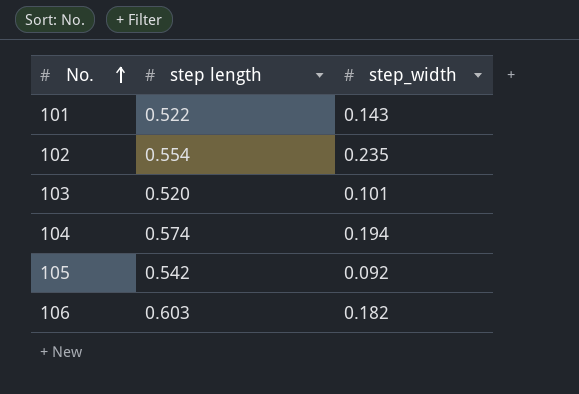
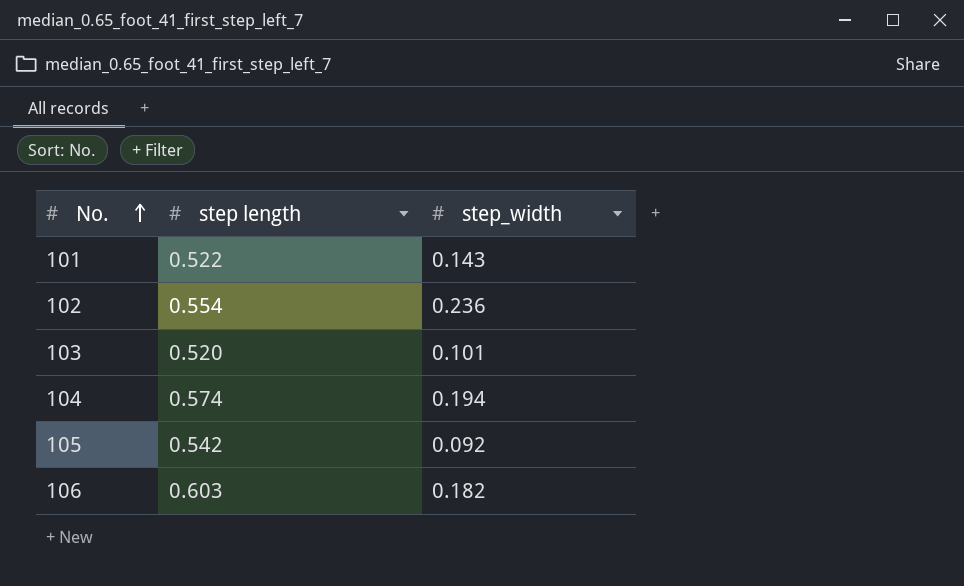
102 | step_width: 0.235 -> 0.236

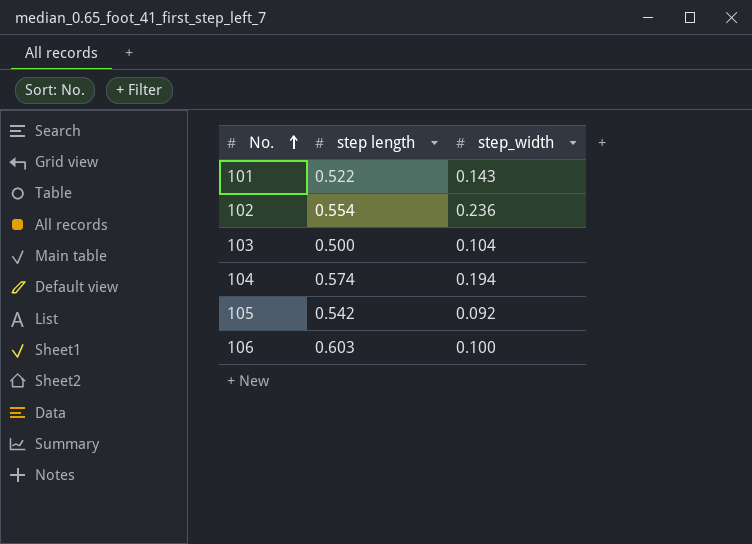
103 | step length: 0.520 -> 0.500
103 | step_width: 0.101 -> 0.104
106 | step_width: 0.182 -> 0.100

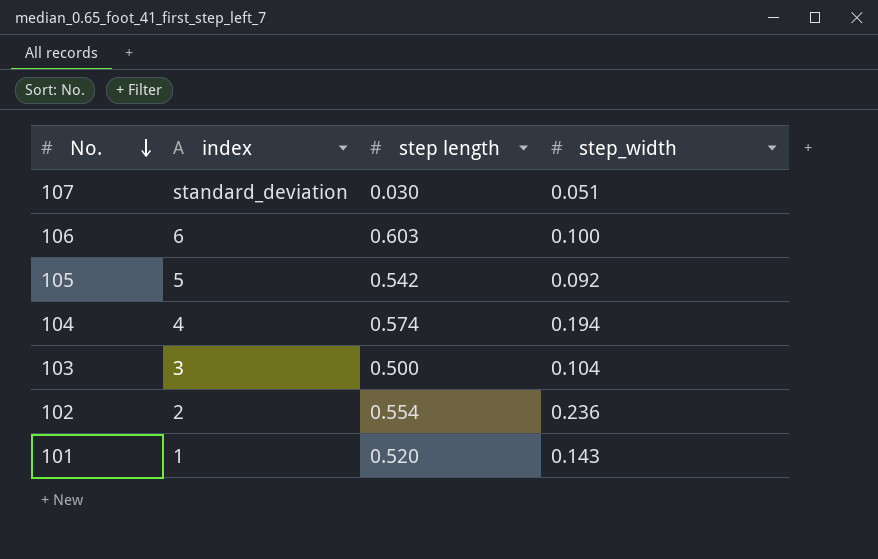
row order: No. ascending -> No. descending
column index | position: none -> 2
row 107: none -> standard_deviation | 0.030 | 0.051
101 | step length: 0.522 -> 0.520

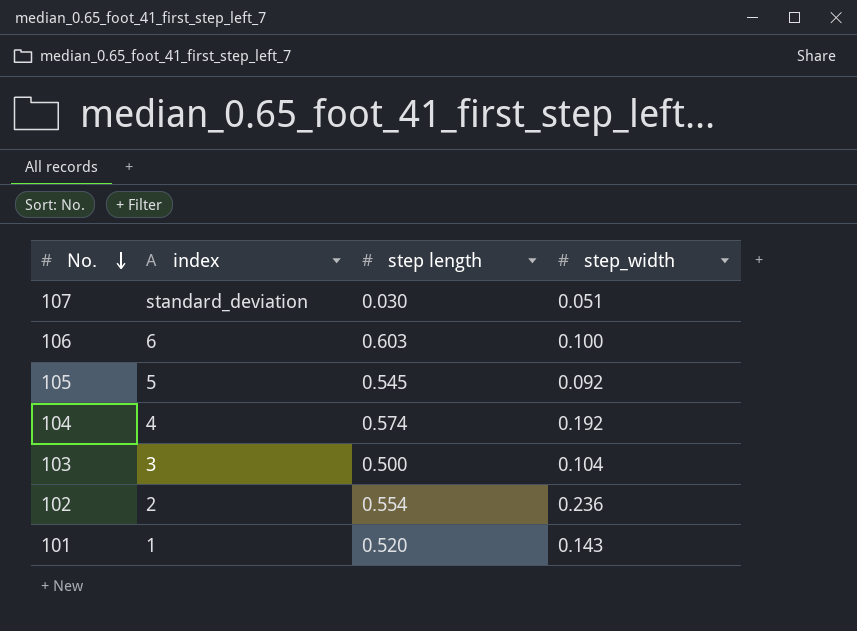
105 | step length: 0.542 -> 0.545
104 | step_width: 0.194 -> 0.192

